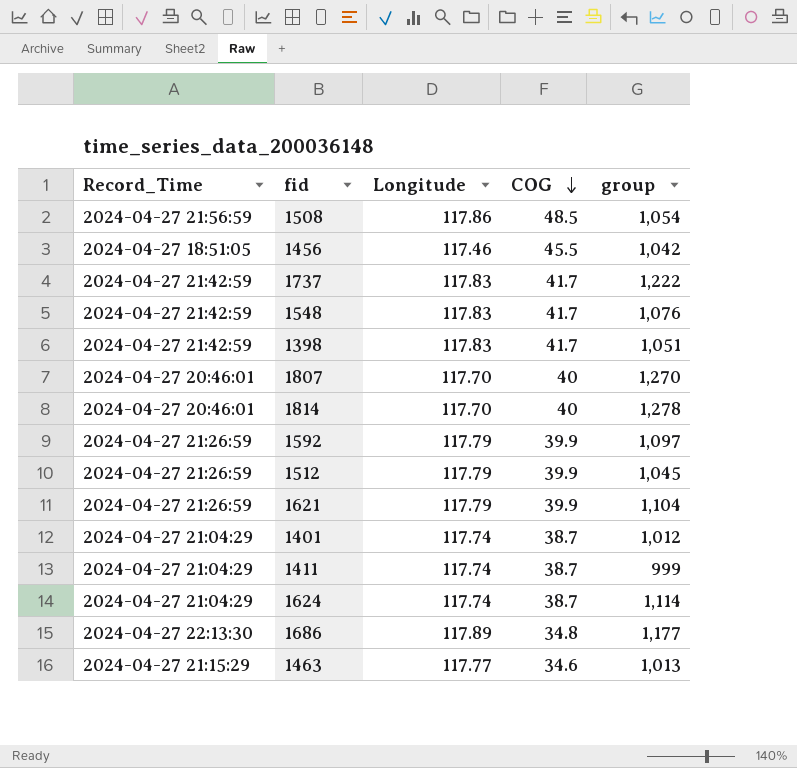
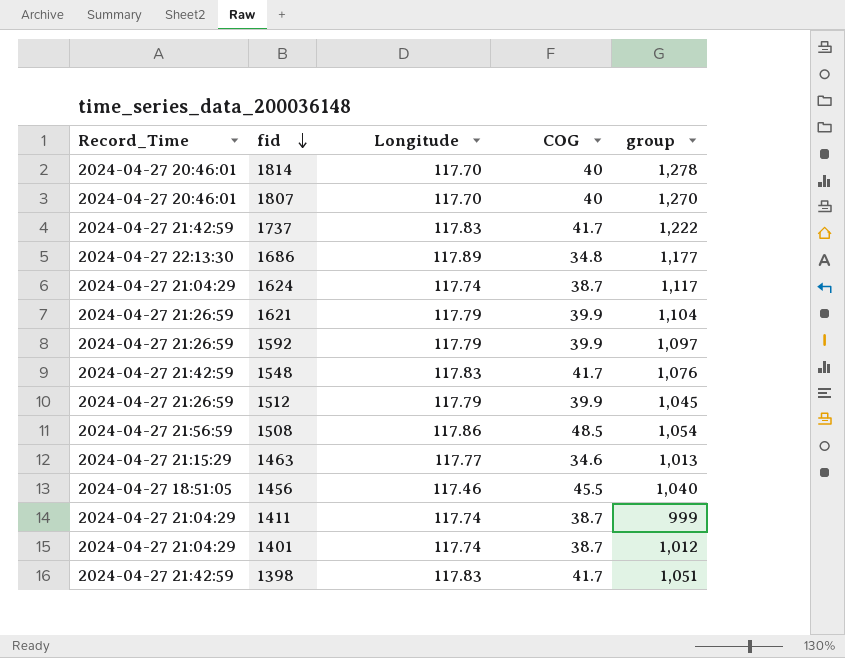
row order: COG descending -> fid descending
1624 | group: 1,114 -> 1,117
1456 | group: 1,042 -> 1,040

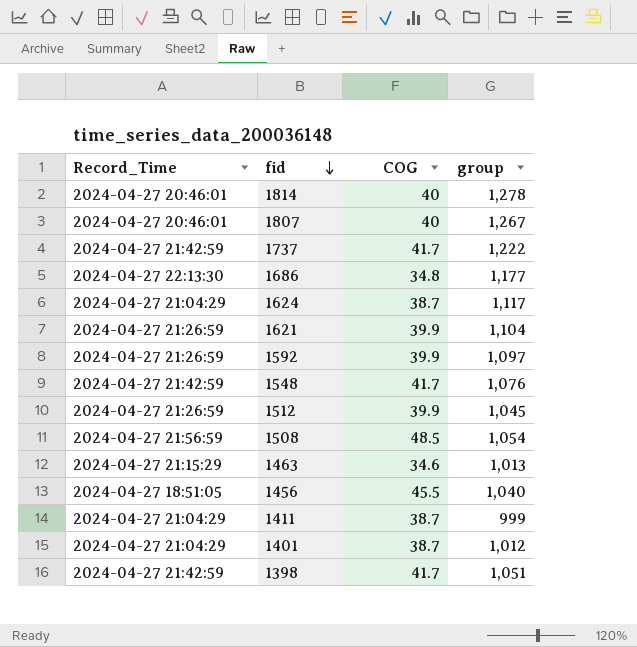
column Longitude | position: 3 -> none
1807 | group: 1,270 -> 1,267

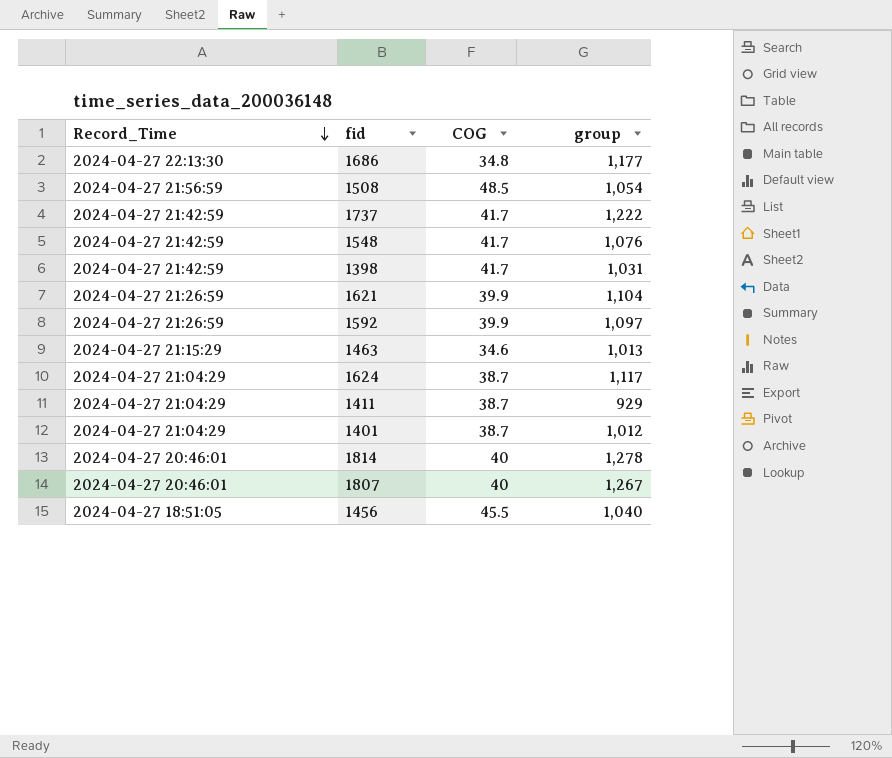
row order: fid descending -> Record_Time descending
row 1512: 2024-04-27 21:26:59 | 39.9 | 1,045 -> none
1398 | group: 1,051 -> 1,031
1411 | group: 999 -> 929

